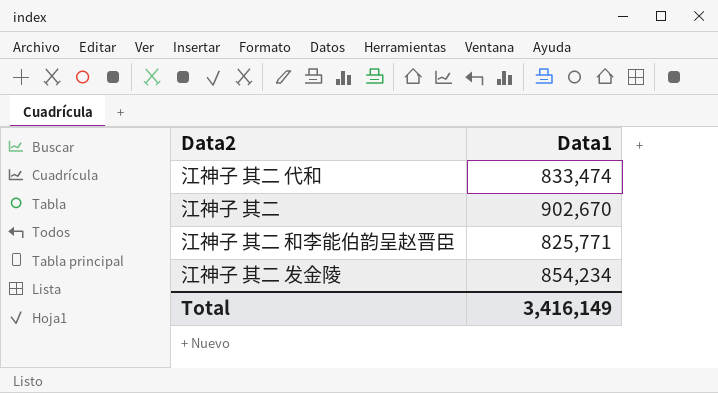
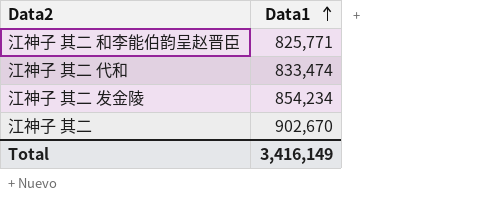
row order: none -> Data1 ascending

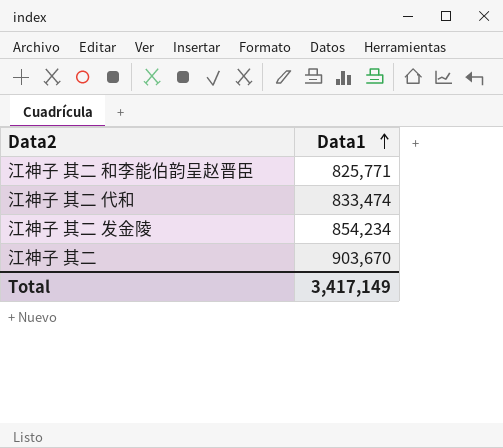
江神子 其二 | Data1: 902,670 -> 903,670
Total | Data1: 3,416,149 -> 3,417,149

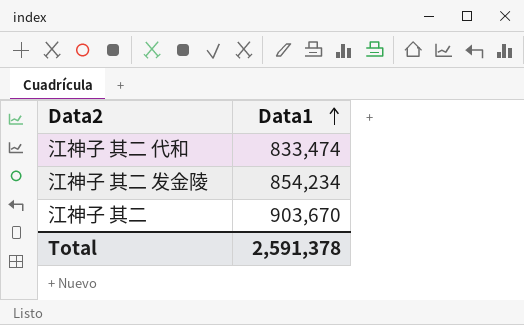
row 江神子 其二 和李能伯韵呈赵晋臣: 825,771 -> none
Total | Data1: 3,417,149 -> 2,591,378

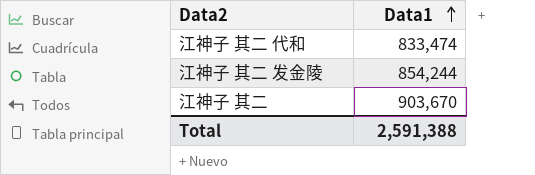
江神子 其二 发金陵 | Data1: 854,234 -> 854,244
Total | Data1: 2,591,378 -> 2,591,388

